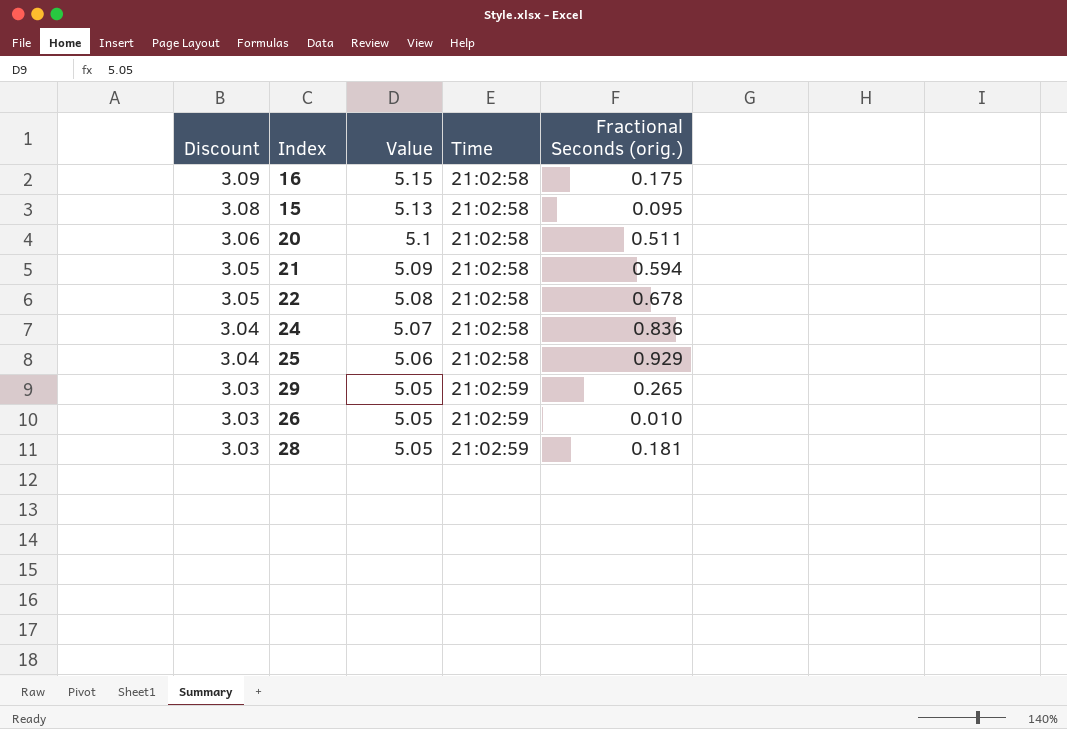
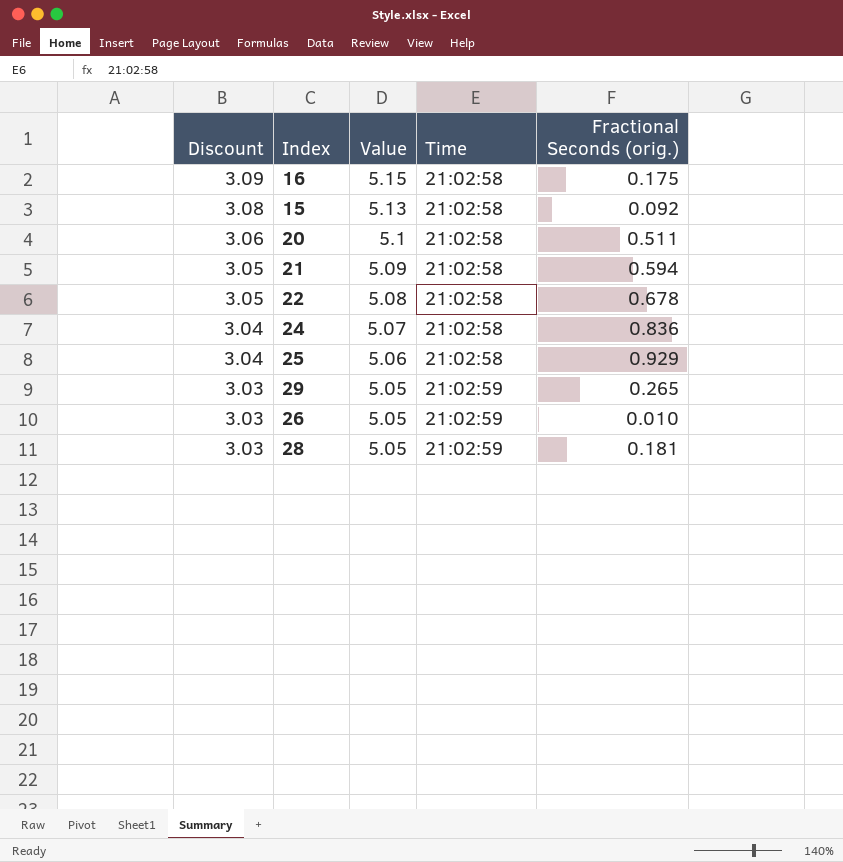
15 | Fractional Seconds (orig.): 0.095 -> 0.092

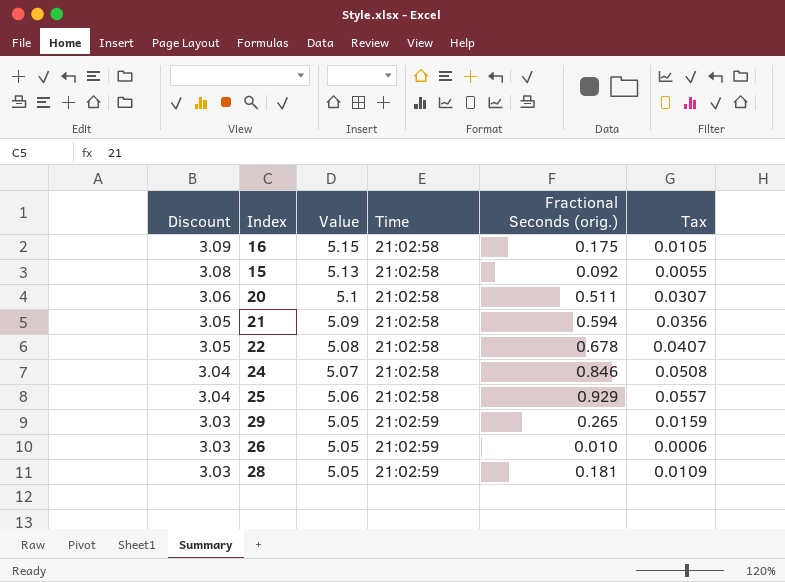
column Tax | formula: none -> [Fractional Seconds (orig.)] * 0.06
24 | Fractional Seconds (orig.): 0.836 -> 0.846

